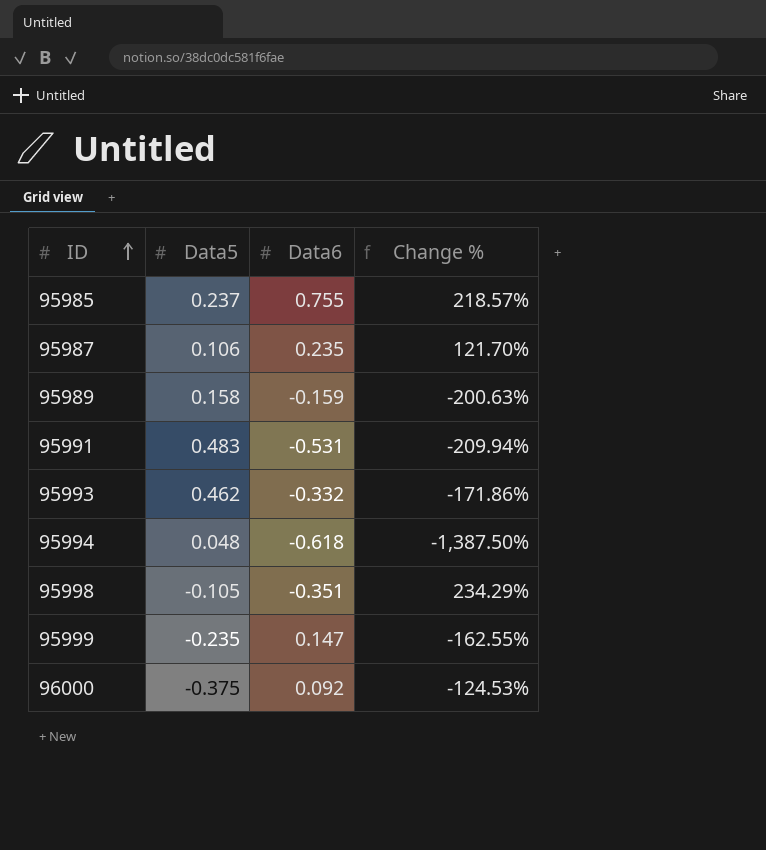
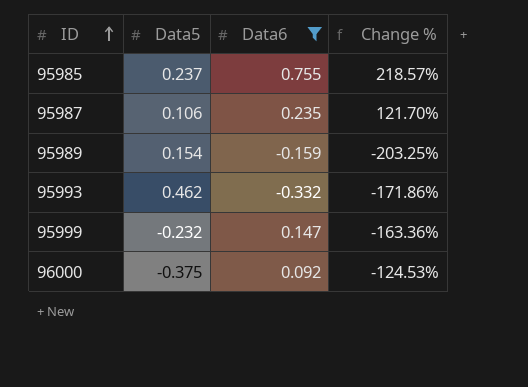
filter: none -> Data6 >= -0.332
95989 | Data5: 0.158 -> 0.154
95989 | Change %: -200.63% -> -203.25%
95999 | Data5: -0.235 -> -0.232
95999 | Change %: -162.55% -> -163.36%

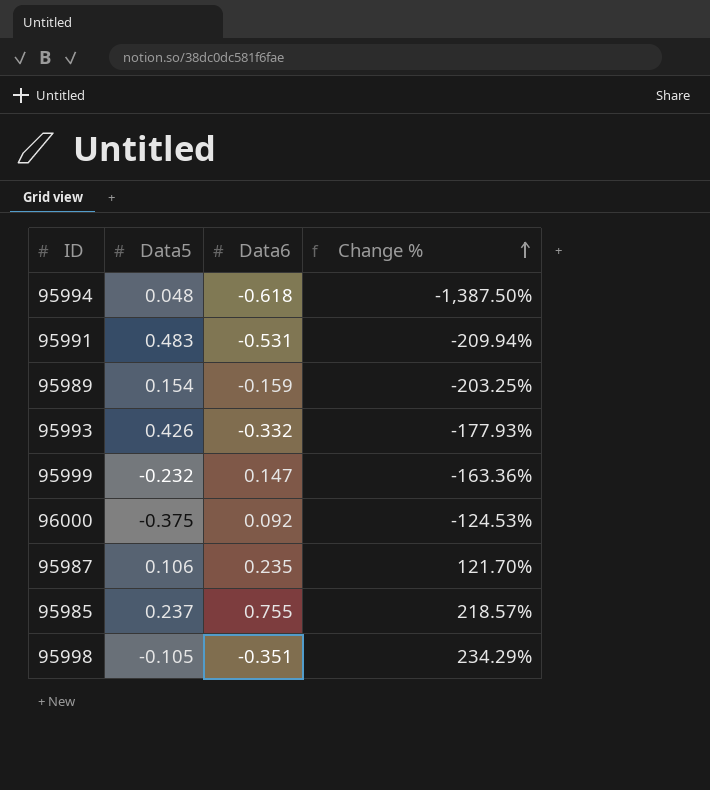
filter: Data6 >= -0.332 -> none
row order: ID ascending -> Change % ascending
95993 | Data5: 0.462 -> 0.426
95993 | Change %: -171.86% -> -177.93%

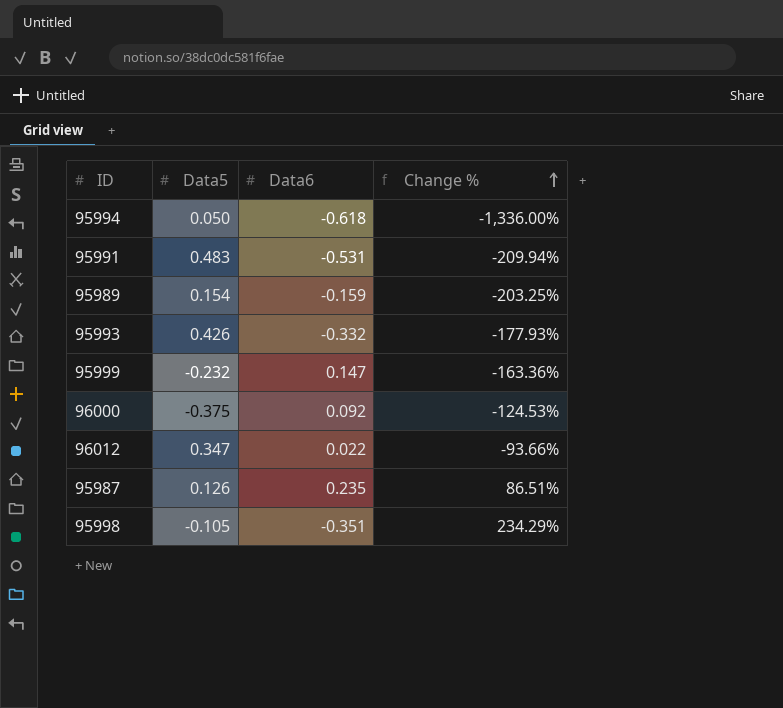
row 95985: 0.237 | 0.755 | 218.57% -> none
95994 | Data5: 0.048 -> 0.050
95994 | Change %: -1,387.50% -> -1,336.00%
row 96012: none -> 0.347 | 0.022 | -93.66%
95987 | Data5: 0.106 -> 0.126
95987 | Change %: 121.70% -> 86.51%

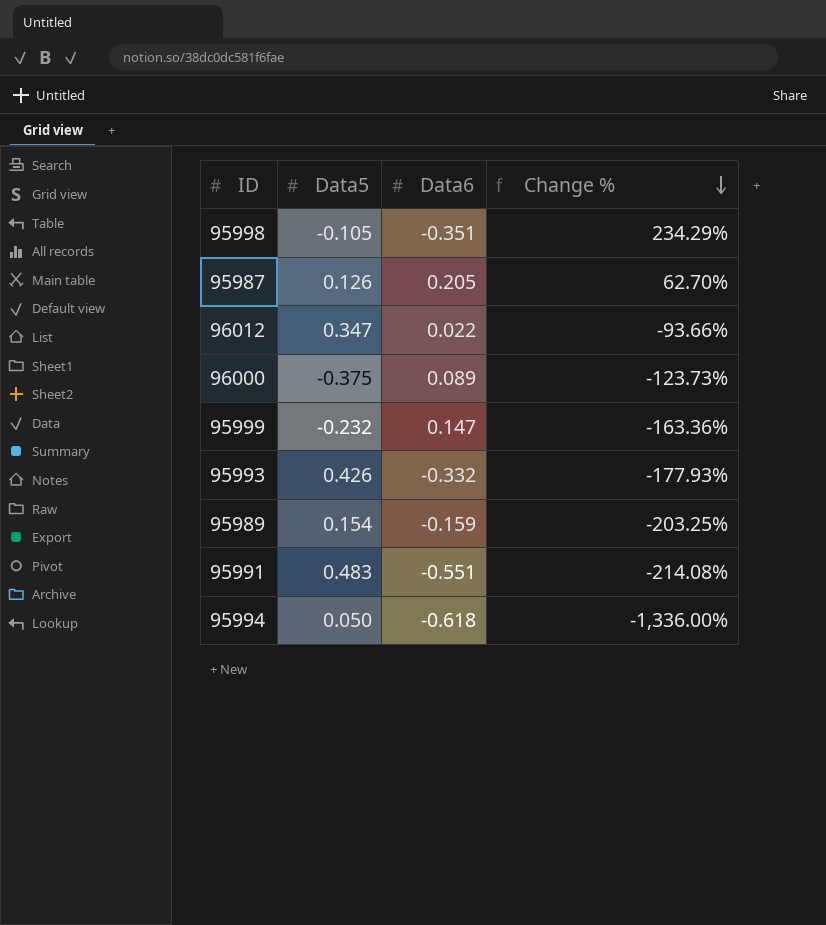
row order: Change % ascending -> Change % descending
95987 | Data6: 0.235 -> 0.205
95987 | Change %: 86.51% -> 62.70%
96000 | Data6: 0.092 -> 0.089
96000 | Change %: -124.53% -> -123.73%
95991 | Data6: -0.531 -> -0.551
95991 | Change %: -209.94% -> -214.08%

